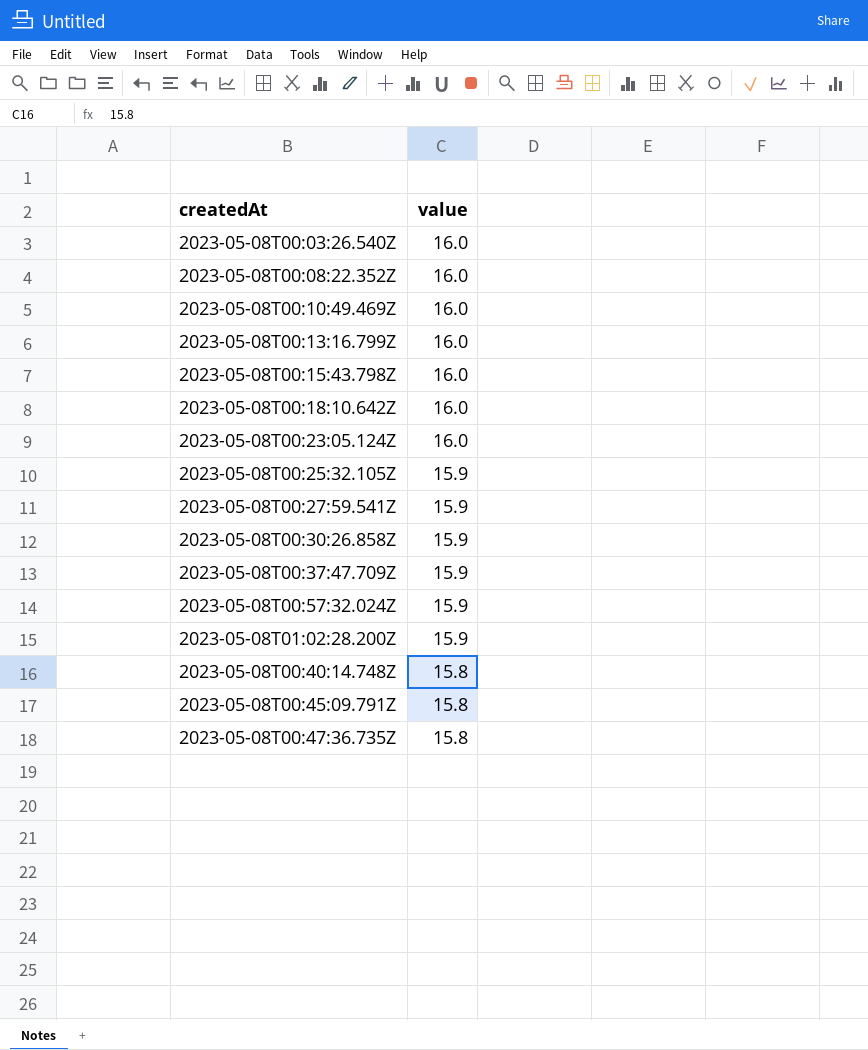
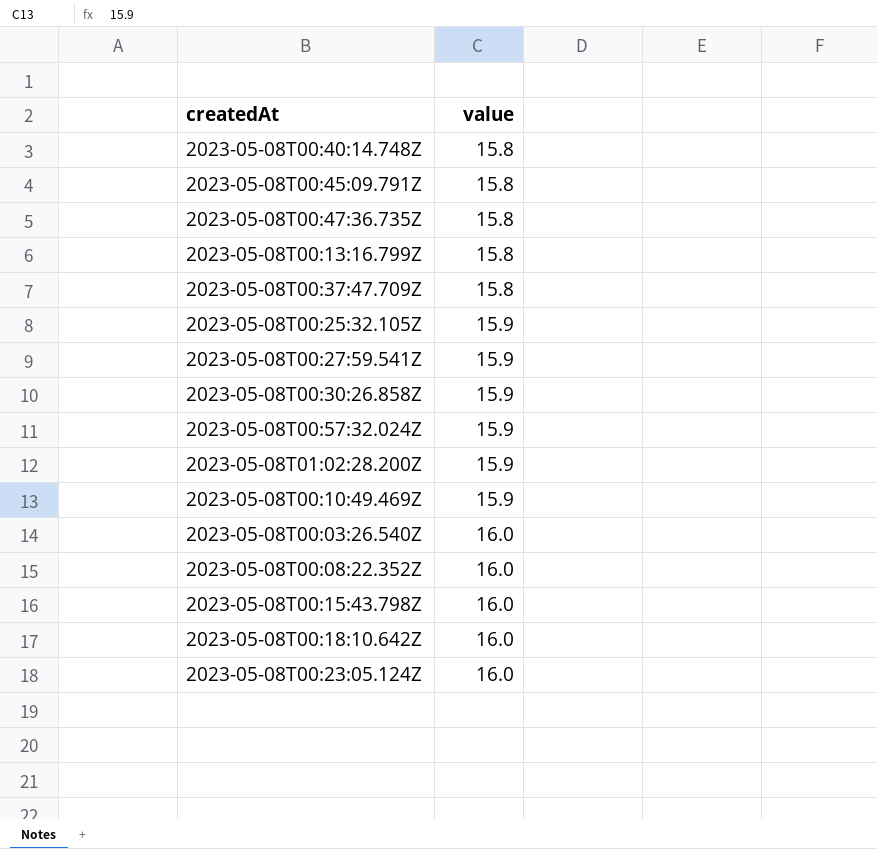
row order: value descending -> value ascending
2023-05-08T00:13:16.799Z | value: 16.0 -> 15.8
2023-05-08T00:37:47.709Z | value: 15.9 -> 15.8
2023-05-08T00:10:49.469Z | value: 16.0 -> 15.9

